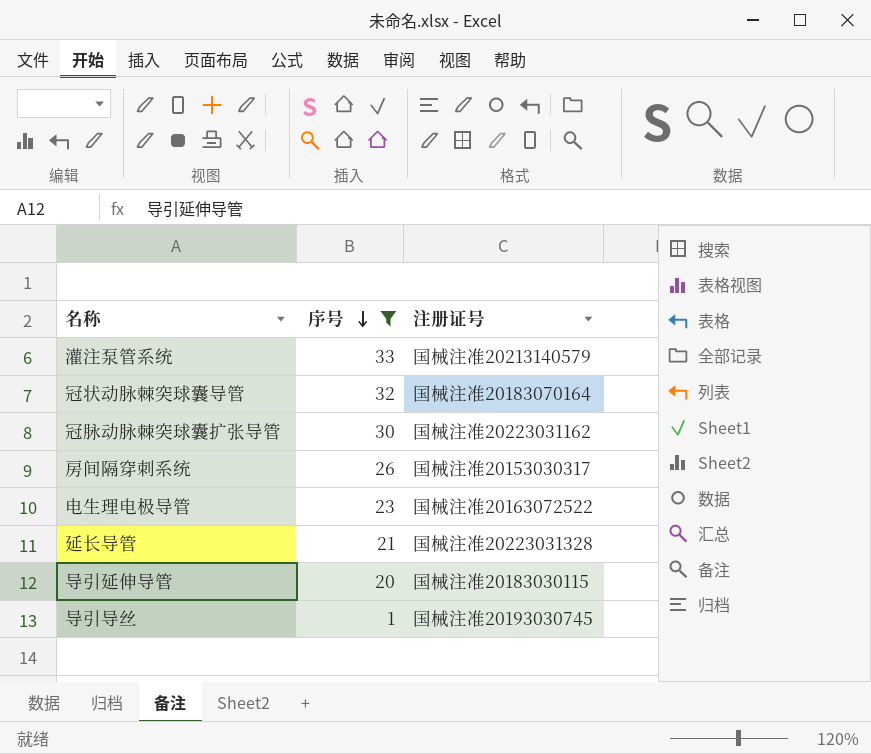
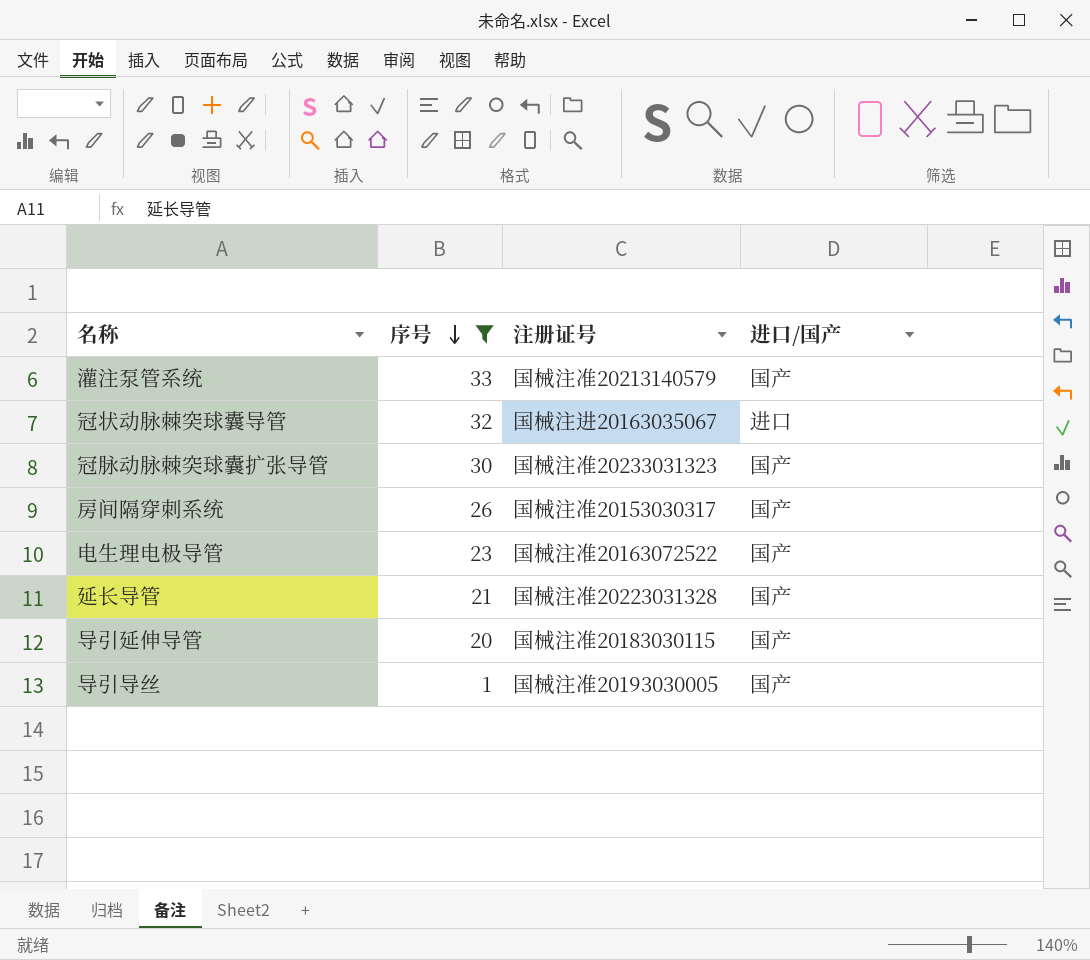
column 进口/国产 | position: none -> 4
冠状动脉棘突球囊导管 | 注册证号: 国械注准20183070164 -> 国械注进20163035067
冠脉动脉棘突球囊扩张导管 | 注册证号: 国械注准20223031162 -> 国械注准20233031323
导引导丝 | 注册证号: 国械注准20193030745 -> 国械注准20193030005

